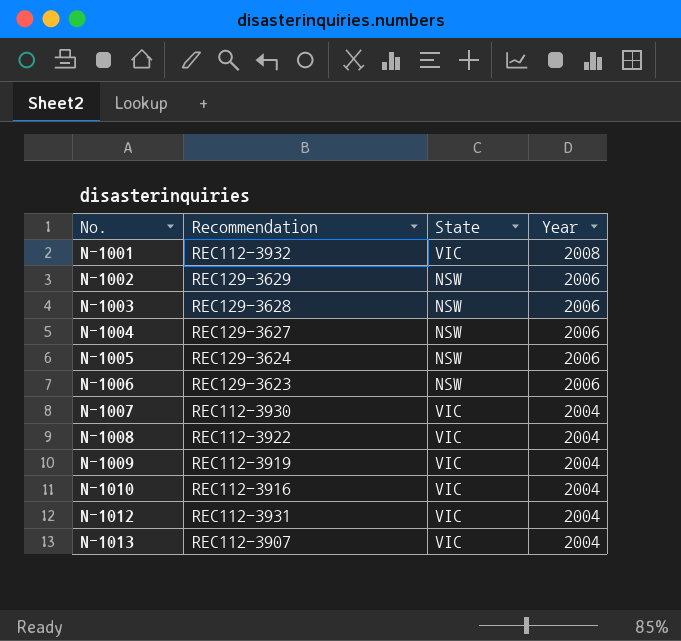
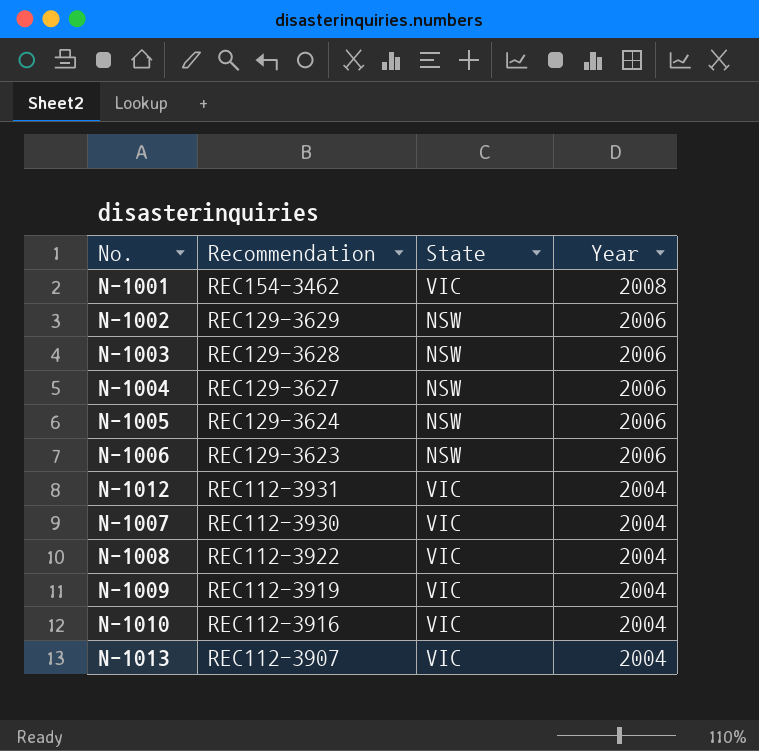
row order: No. ascending -> Recommendation descending
N-1001 | Recommendation: REC112-3932 -> REC154-3462

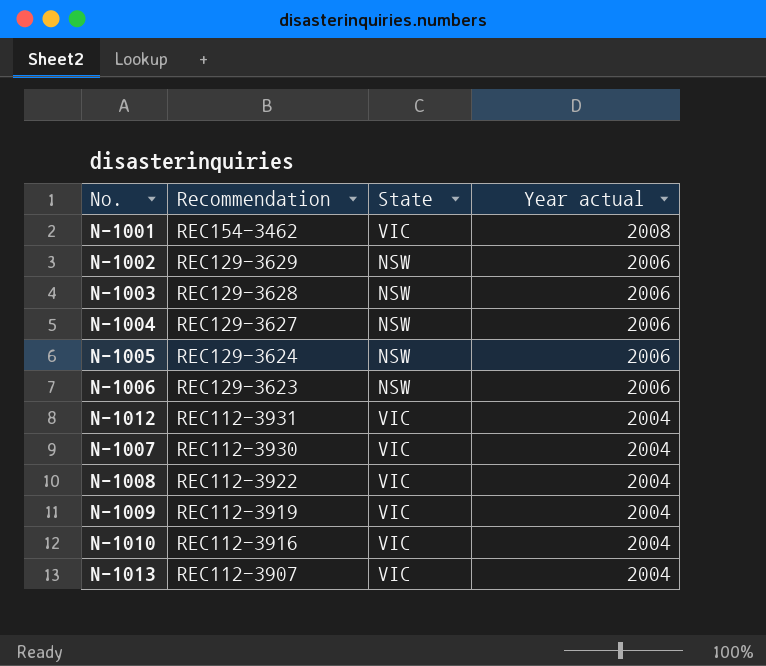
column name: Year -> Year actual

